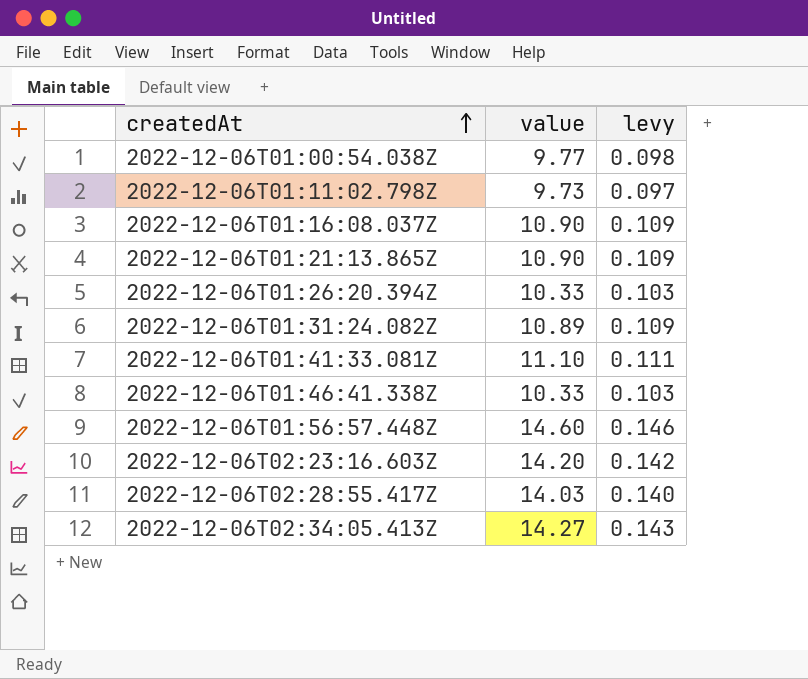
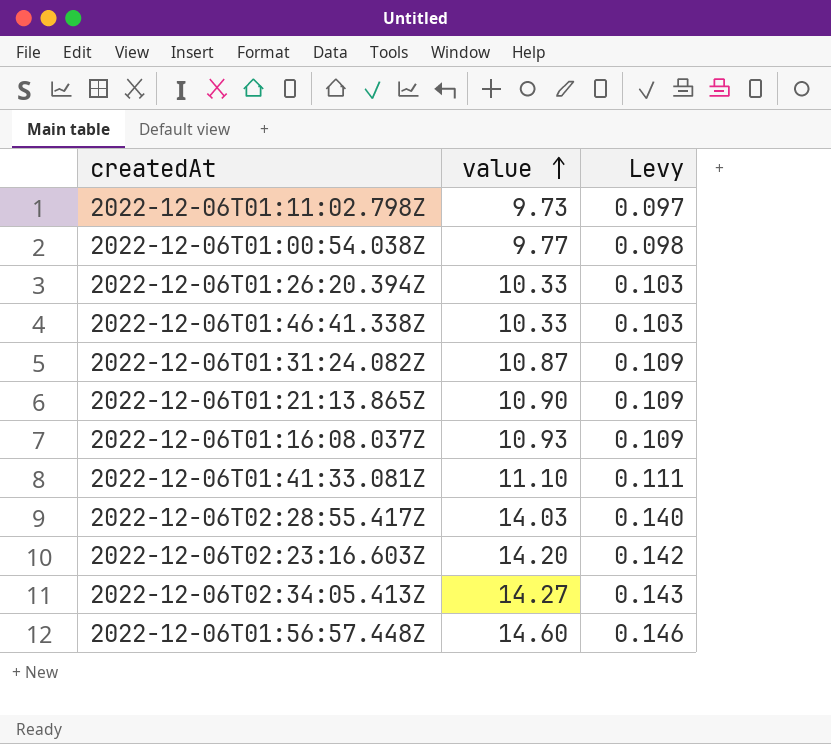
row order: createdAt ascending -> value ascending
column name: levy -> Levy
2022-12-06T01:31:24.082Z | value: 10.89 -> 10.87
2022-12-06T01:16:08.037Z | value: 10.90 -> 10.93

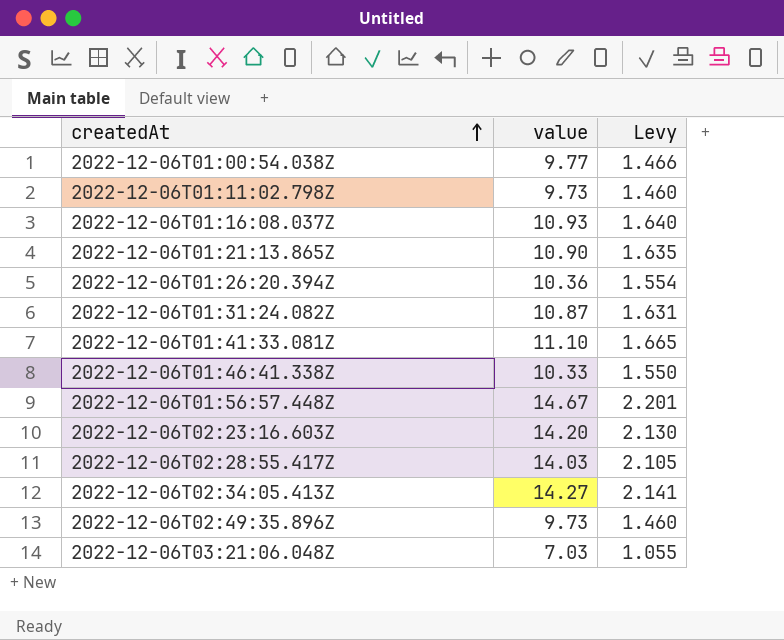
row order: value ascending -> createdAt ascending
column Levy | formula: [value] * 0.01 -> [value] * 0.15
2022-12-06T01:26:20.394Z | value: 10.33 -> 10.36
2022-12-06T01:56:57.448Z | value: 14.60 -> 14.67
row 2022-12-06T02:49:35.896Z: none -> 9.73 | 1.460
row 2022-12-06T03:21:06.048Z: none -> 7.03 | 1.055

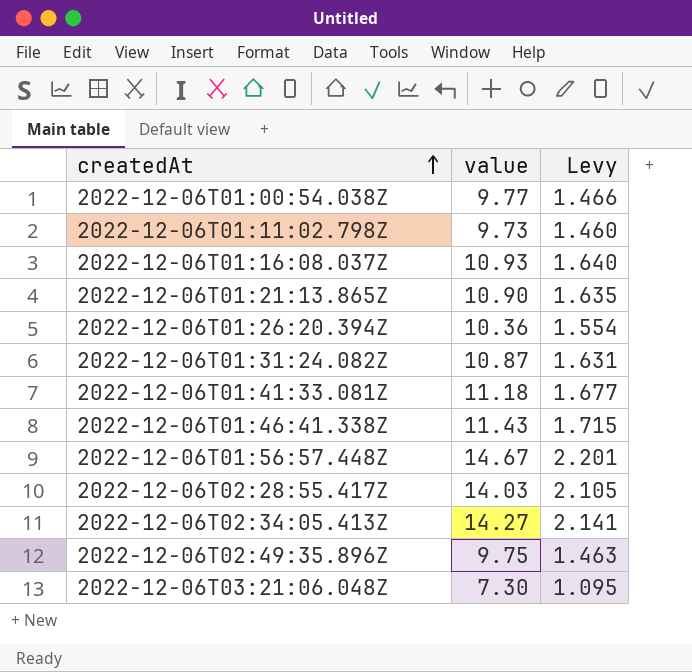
row 2022-12-06T02:23:16.603Z: 14.20 | 2.130 -> none
2022-12-06T01:41:33.081Z | value: 11.10 -> 11.18
2022-12-06T01:41:33.081Z | Levy: 1.665 -> 1.677
2022-12-06T01:46:41.338Z | value: 10.33 -> 11.43
2022-12-06T01:46:41.338Z | Levy: 1.550 -> 1.715
2022-12-06T02:49:35.896Z | value: 9.73 -> 9.75
2022-12-06T02:49:35.896Z | Levy: 1.460 -> 1.463
2022-12-06T03:21:06.048Z | value: 7.03 -> 7.30
2022-12-06T03:21:06.048Z | Levy: 1.055 -> 1.095

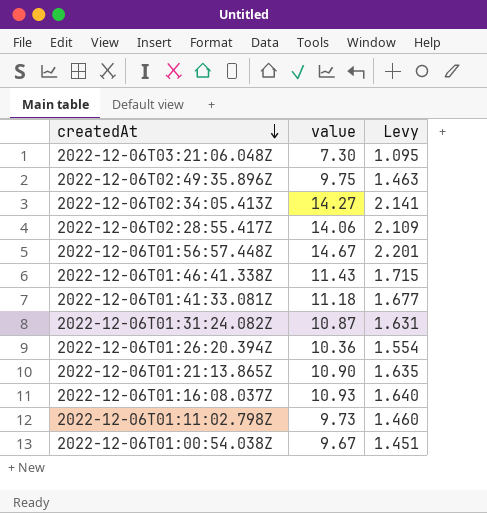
row order: createdAt ascending -> createdAt descending
2022-12-06T02:28:55.417Z | value: 14.03 -> 14.06
2022-12-06T02:28:55.417Z | Levy: 2.105 -> 2.109
2022-12-06T01:00:54.038Z | value: 9.77 -> 9.67
2022-12-06T01:00:54.038Z | Levy: 1.466 -> 1.451

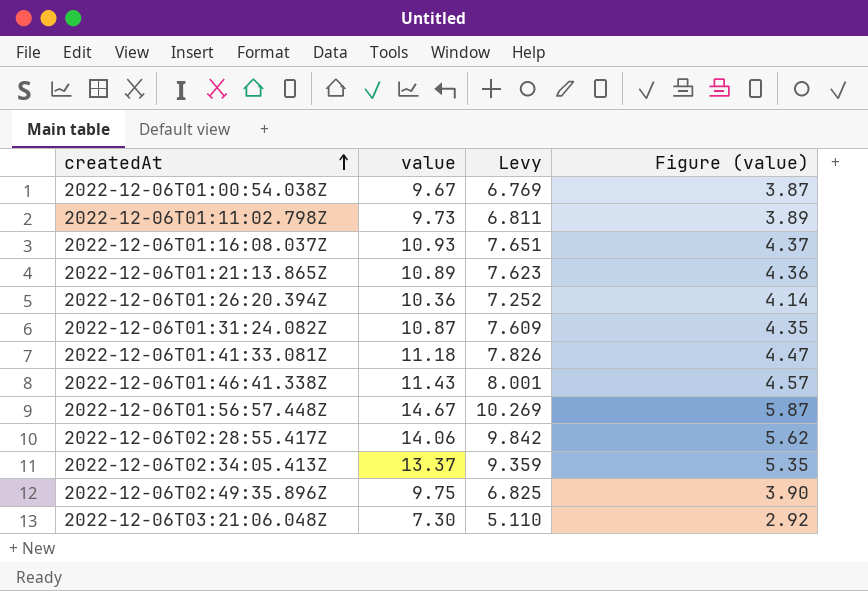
row order: createdAt descending -> createdAt ascending
column Levy | formula: [value] * 0.15 -> [value] * 0.7
column Figure (value) | formula: none -> [value] * 0.4
2022-12-06T01:21:13.865Z | value: 10.90 -> 10.89
2022-12-06T02:34:05.413Z | value: 14.27 -> 13.37

